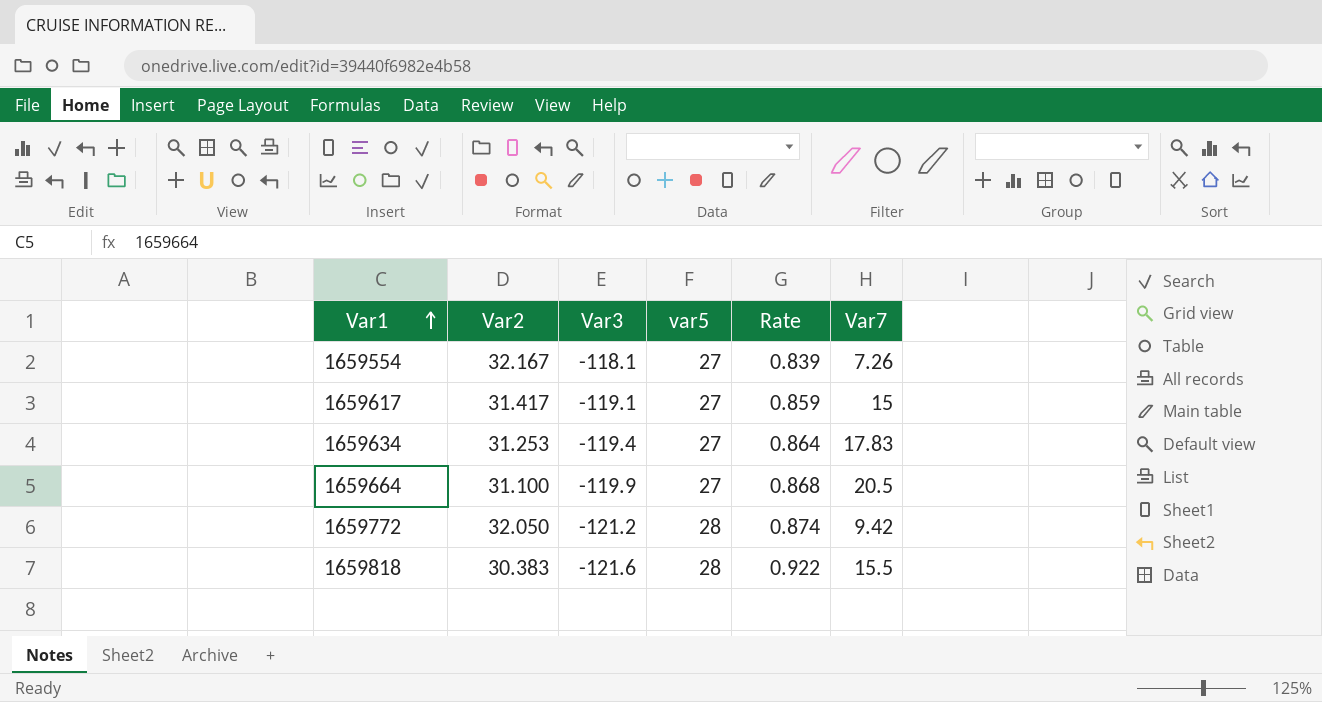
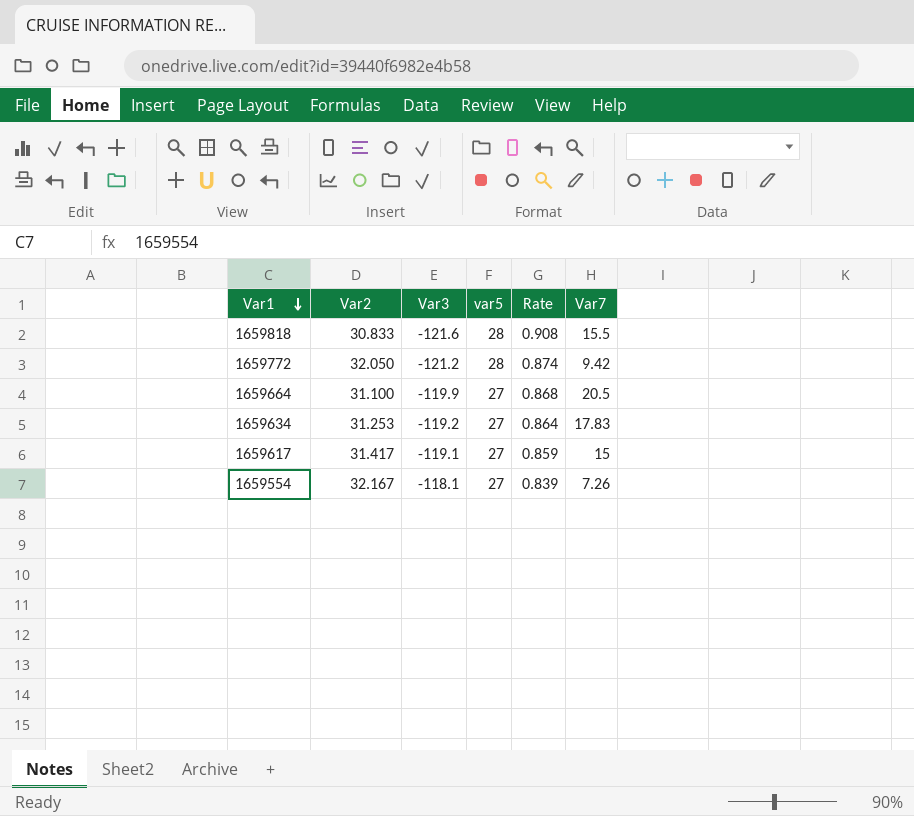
row order: Var1 ascending -> Var1 descending
1659818 | Var2: 30.383 -> 30.833
1659818 | Rate: 0.922 -> 0.908
1659634 | Var3: -119.4 -> -119.2

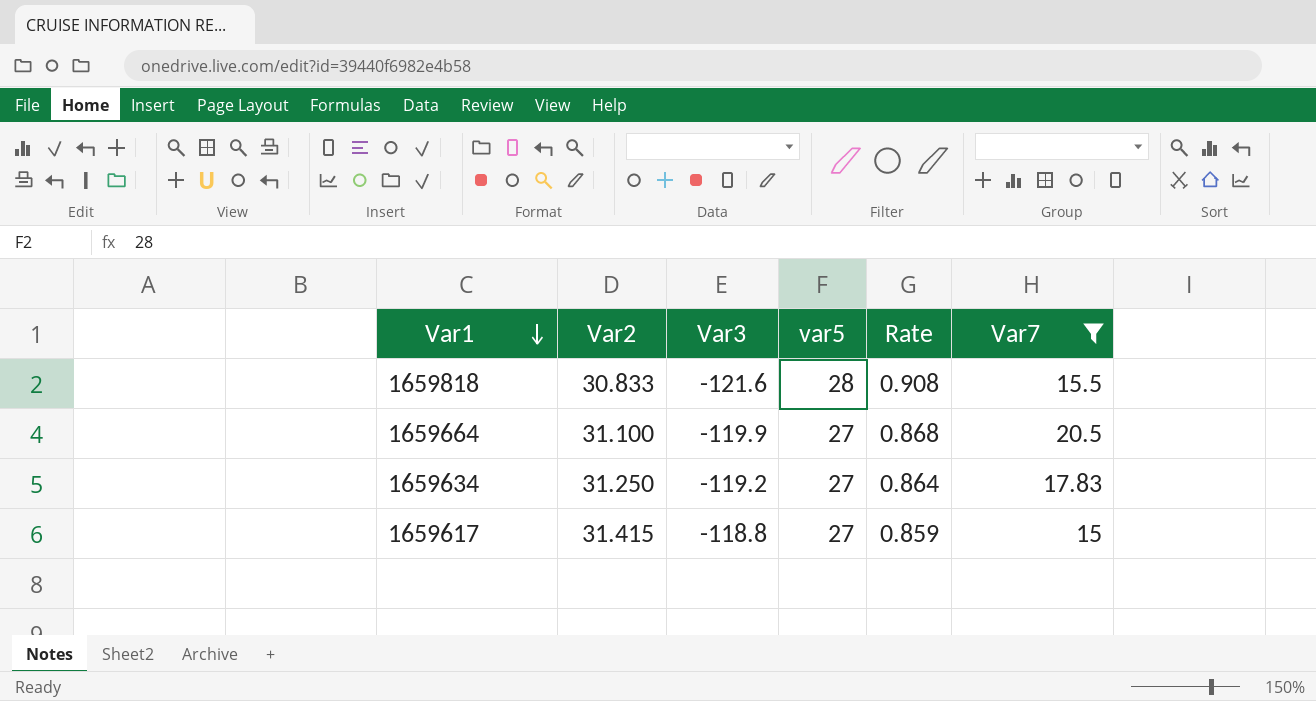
filter: none -> Var7 >= 15
1659634 | Var2: 31.253 -> 31.250
1659617 | Var2: 31.417 -> 31.415
1659617 | Var3: -119.1 -> -118.8

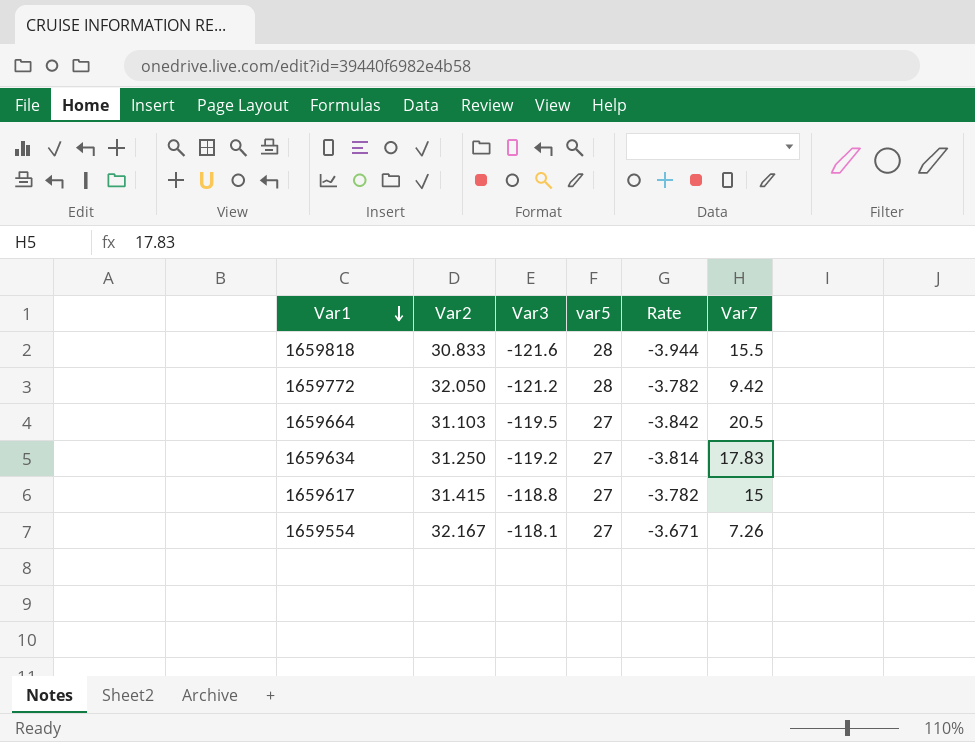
filter: Var7 >= 15 -> none
column Rate | formula: [var5] / [Var2] -> [Var3] / [Var2]
1659664 | Var2: 31.100 -> 31.103
1659664 | Var3: -119.9 -> -119.5

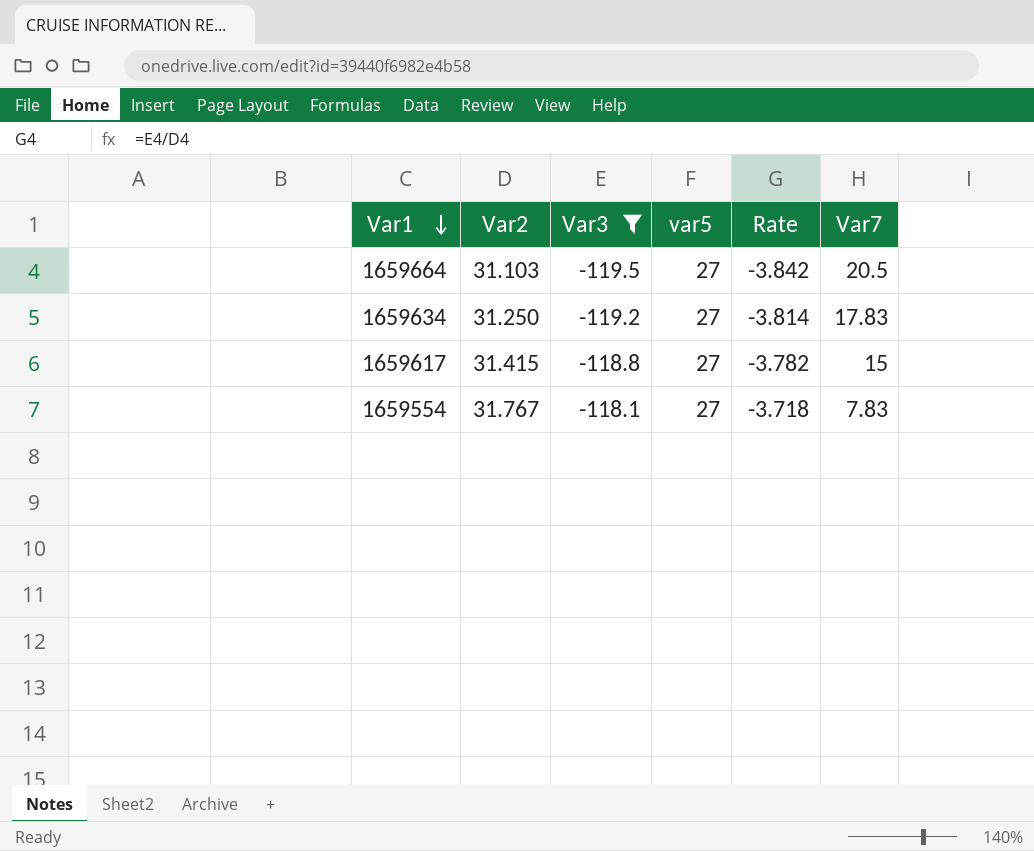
filter: none -> Var3 >= -119.5
1659554 | Var2: 32.167 -> 31.767
1659554 | Rate: -3.671 -> -3.718
1659554 | Var7: 7.26 -> 7.83

